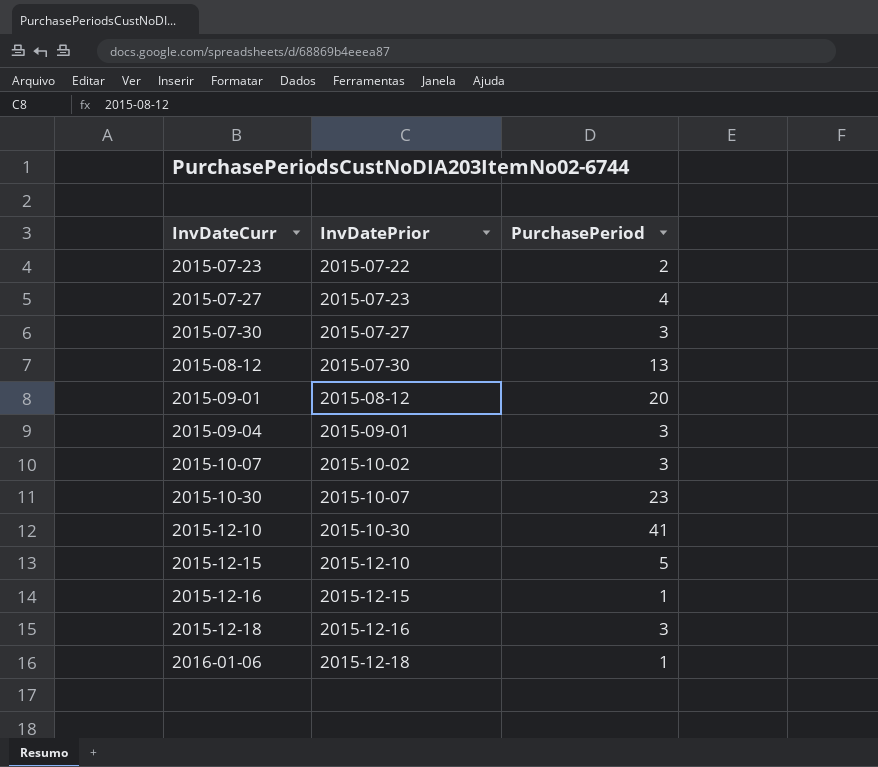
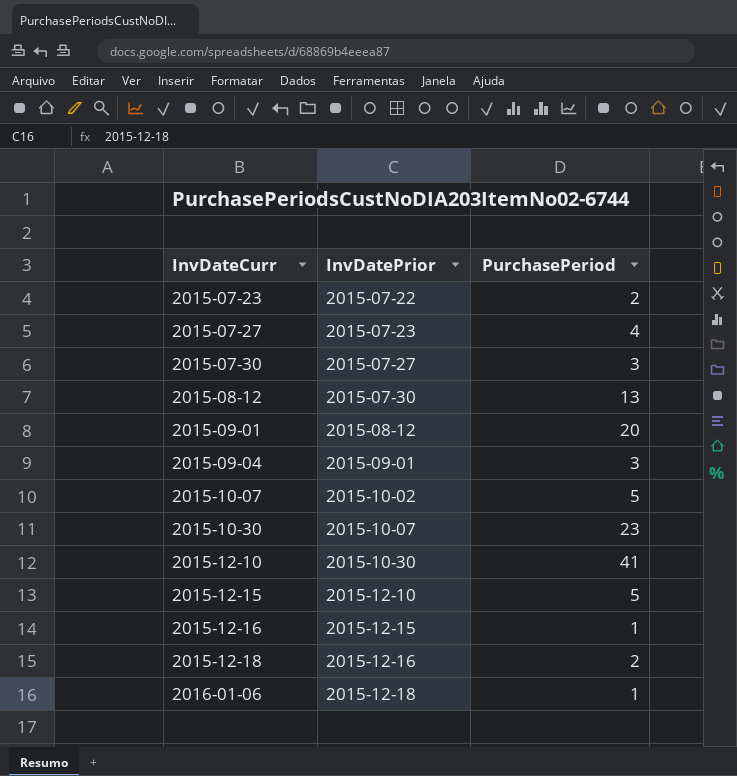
2015-10-07 | PurchasePeriod: 3 -> 5
2015-12-18 | PurchasePeriod: 3 -> 2

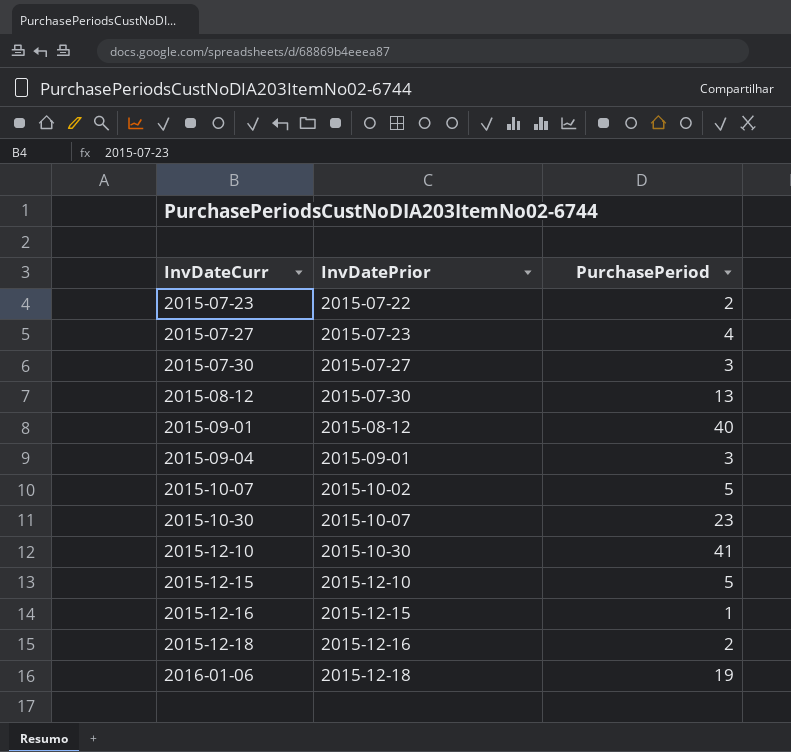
2015-09-01 | PurchasePeriod: 20 -> 40
2016-01-06 | PurchasePeriod: 1 -> 19

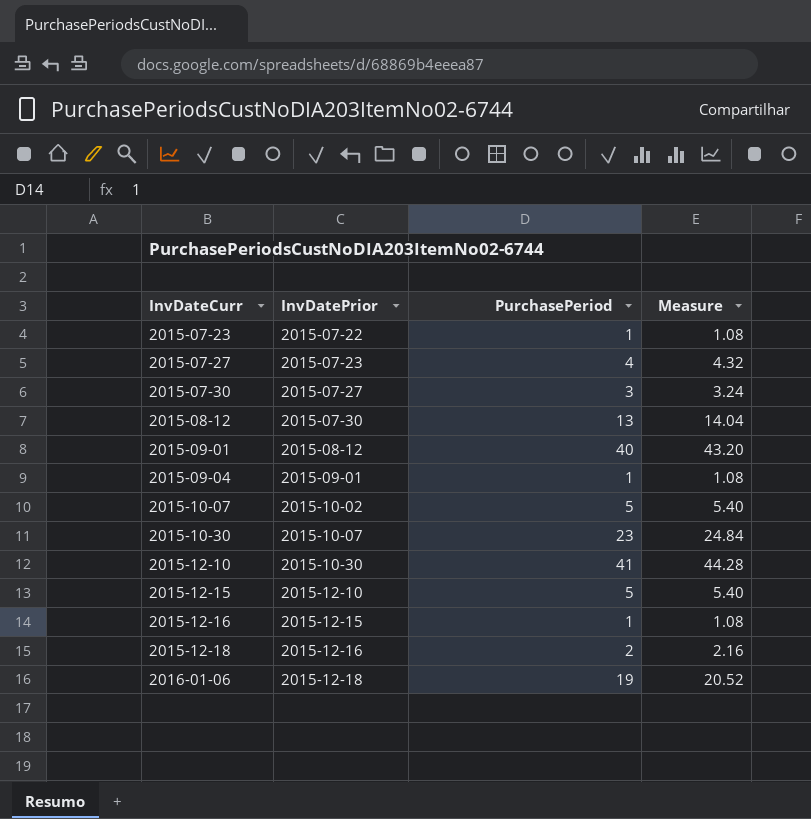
column Measure | formula: none -> [PurchasePeriod] * 1.08
2015-07-23 | PurchasePeriod: 2 -> 1
2015-09-04 | PurchasePeriod: 3 -> 1

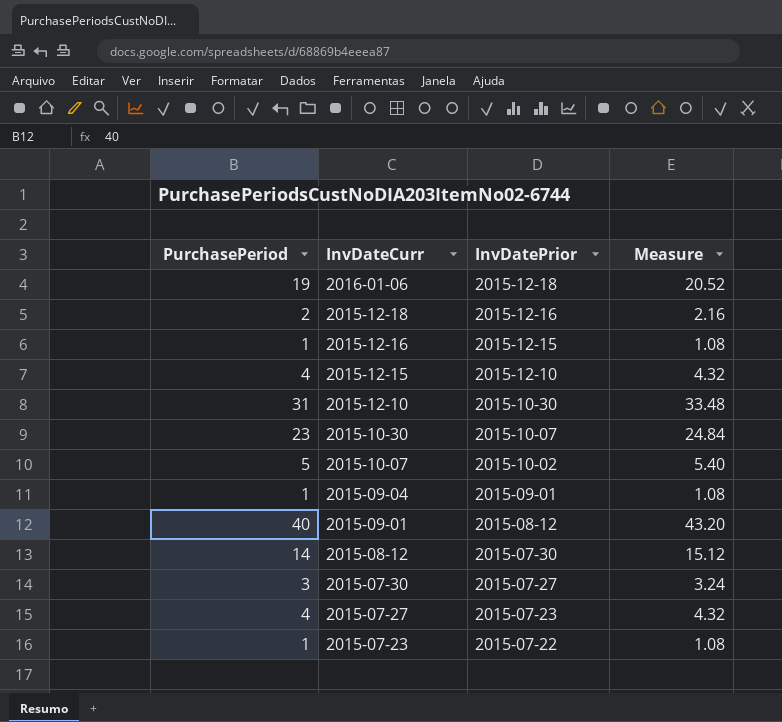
row order: InvDateCurr ascending -> InvDateCurr descending
column PurchasePeriod | position: 3 -> 1
2015-12-15 | PurchasePeriod: 5 -> 4
2015-12-15 | Measure: 5.40 -> 4.32
2015-12-10 | PurchasePeriod: 41 -> 31
2015-12-10 | Measure: 44.28 -> 33.48
2015-08-12 | PurchasePeriod: 13 -> 14
2015-08-12 | Measure: 14.04 -> 15.12

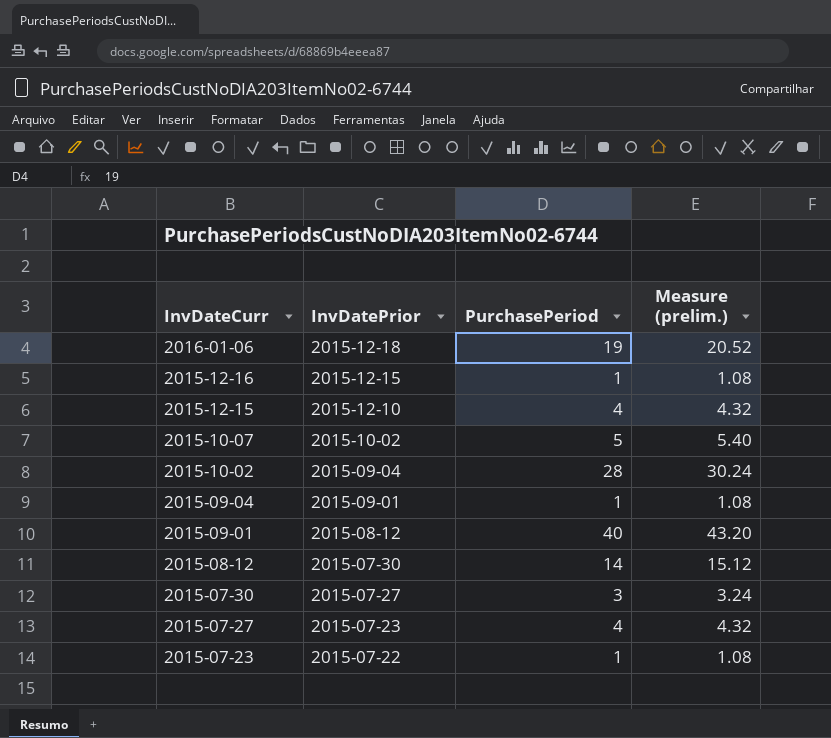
column PurchasePeriod | position: 1 -> 3
column name: Measure -> Measure (prelim.)
row 2015-12-18: 2 | 2015-12-16 | 2.16 -> none
row 2015-12-10: 31 | 2015-10-30 | 33.48 -> none
row 2015-10-30: 23 | 2015-10-07 | 24.84 -> none
row 2015-10-02: none -> 2015-09-04 | 28 | 30.24

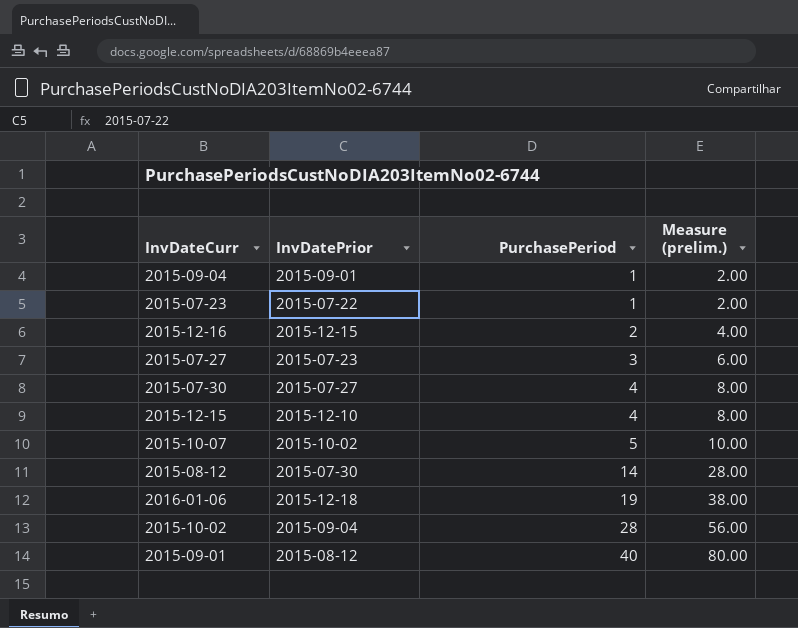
row order: InvDateCurr descending -> PurchasePeriod ascending
column Measure (prelim.) | formula: [PurchasePeriod] * 1.08 -> [PurchasePeriod] * 2
2015-12-16 | PurchasePeriod: 1 -> 2
2015-07-27 | PurchasePeriod: 4 -> 3
2015-07-30 | PurchasePeriod: 3 -> 4

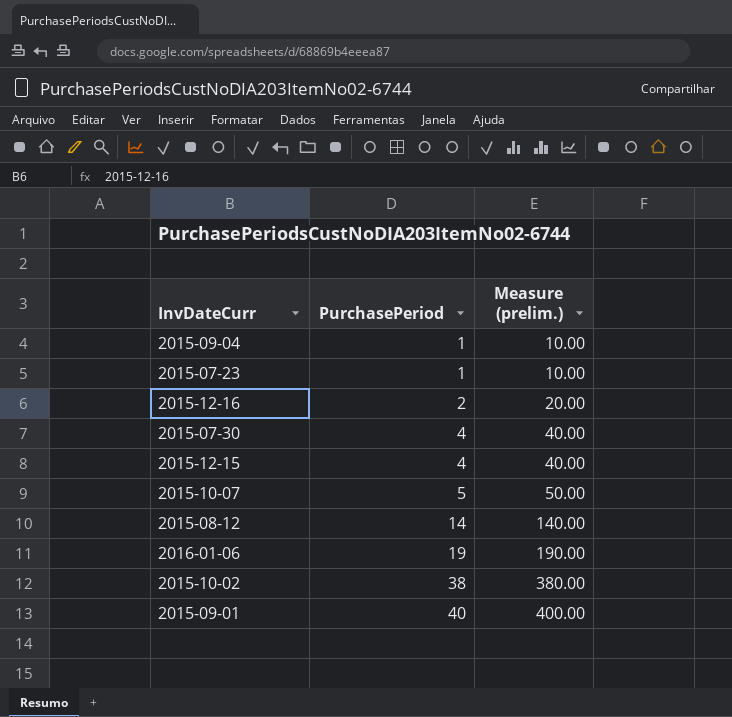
column InvDatePrior | position: 2 -> none
column Measure (prelim.) | formula: [PurchasePeriod] * 2 -> [PurchasePeriod] * 10
row 2015-07-27: 2015-07-23 | 3 | 6.00 -> none
2015-10-02 | PurchasePeriod: 28 -> 38

